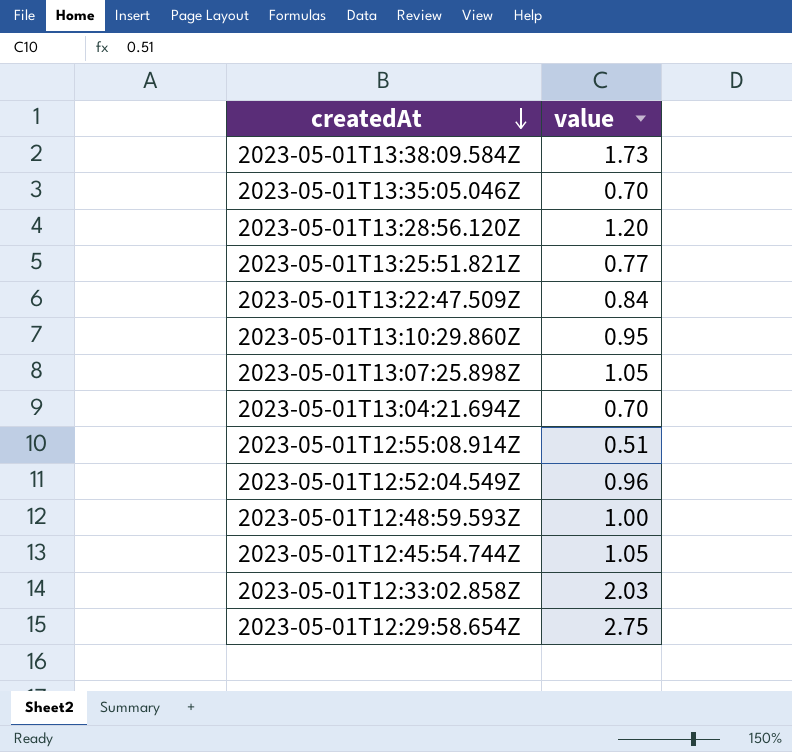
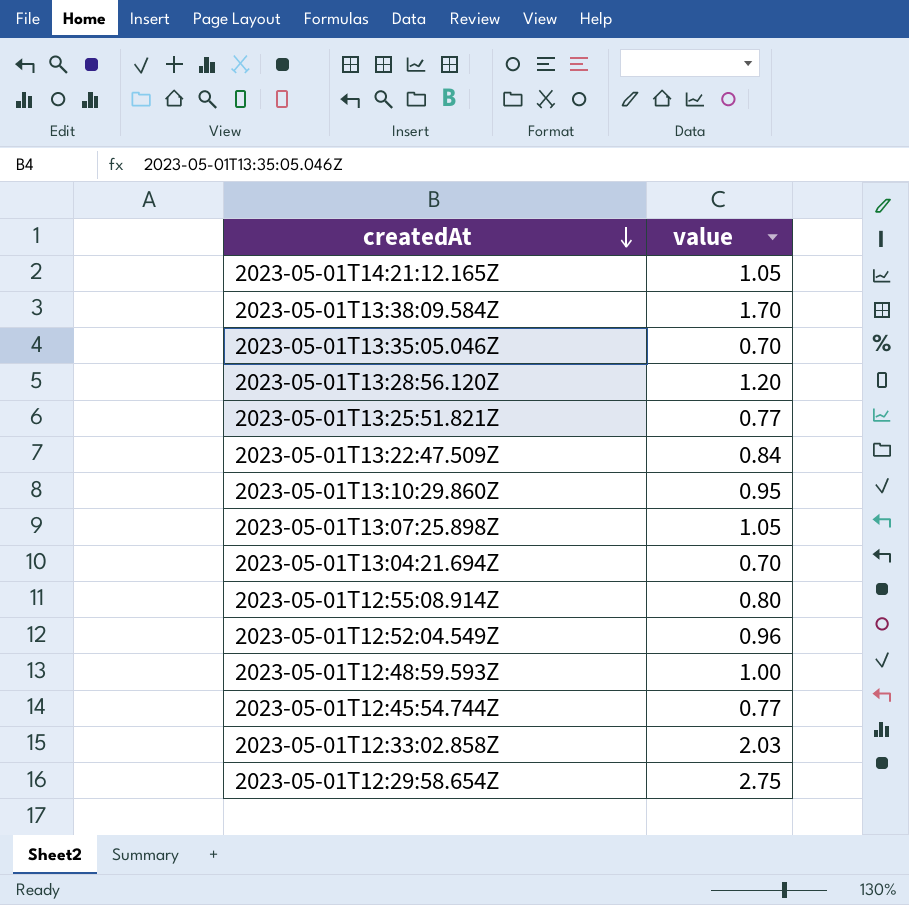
row 2023-05-01T14:21:12.165Z: none -> 1.05
2023-05-01T13:38:09.584Z | value: 1.73 -> 1.70
2023-05-01T12:55:08.914Z | value: 0.51 -> 0.80
2023-05-01T12:45:54.744Z | value: 1.05 -> 0.77

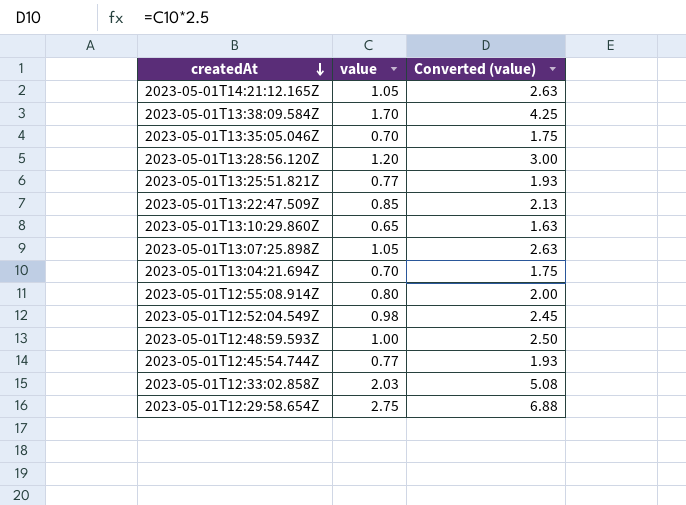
column Converted (value) | formula: none -> [value] * 2.5
2023-05-01T13:22:47.509Z | value: 0.84 -> 0.85
2023-05-01T13:10:29.860Z | value: 0.95 -> 0.65
2023-05-01T12:52:04.549Z | value: 0.96 -> 0.98

